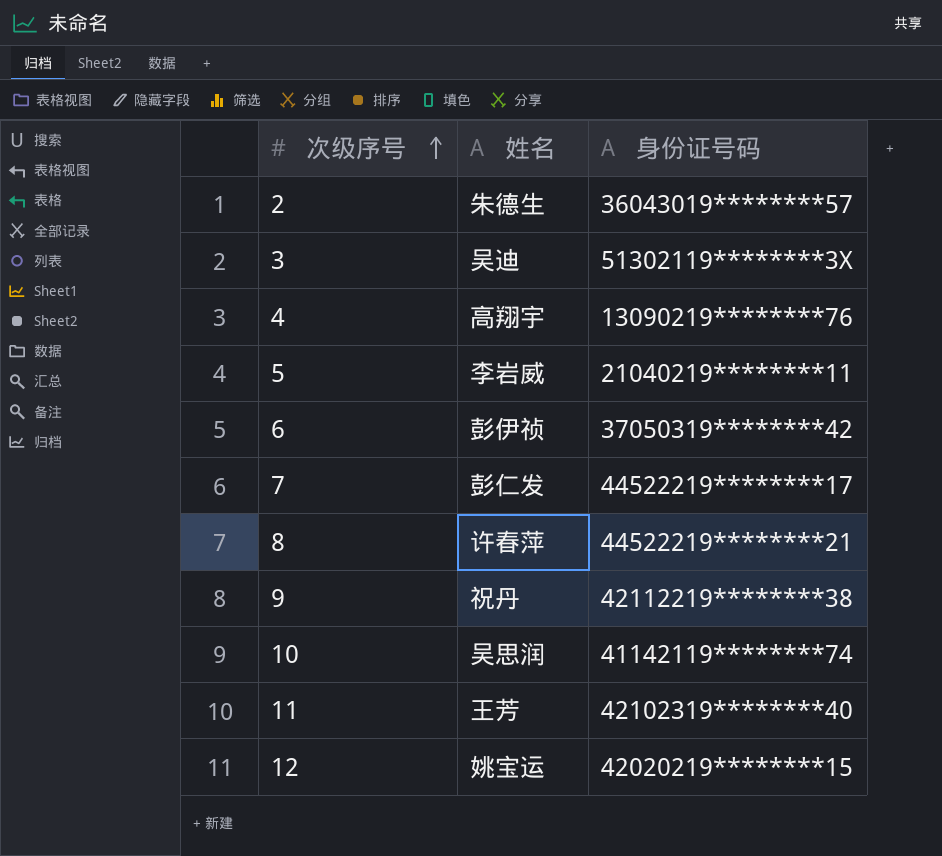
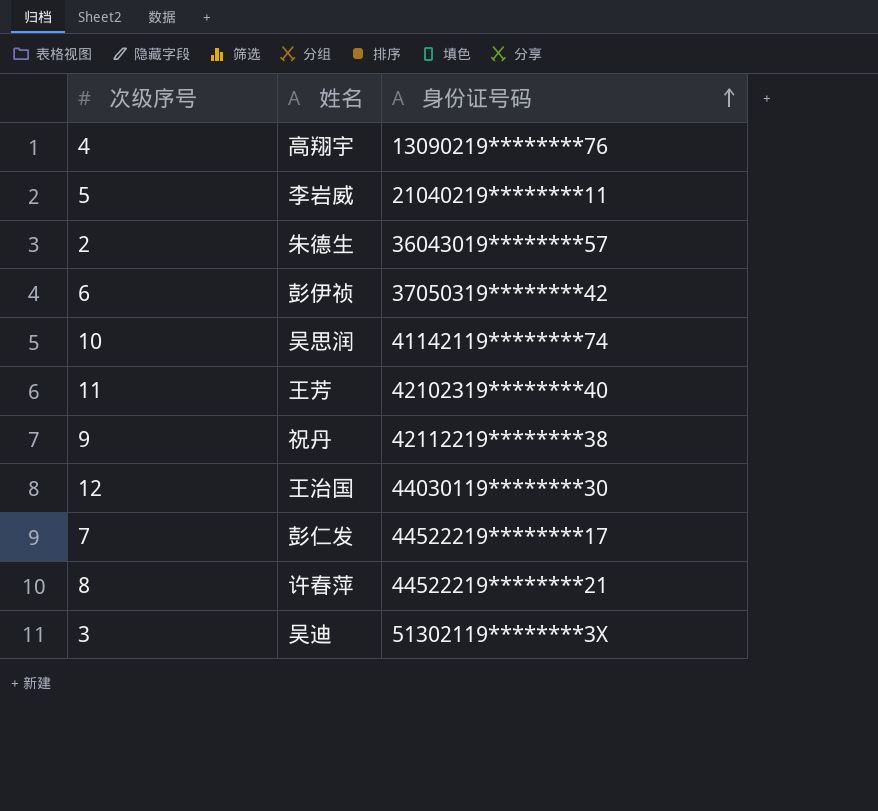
row order: 次级序号 ascending -> 身份证号码 ascending
12 | 姓名: 姚宝运 -> 王治国
12 | 身份证号码: 42020219********15 -> 44030119********30

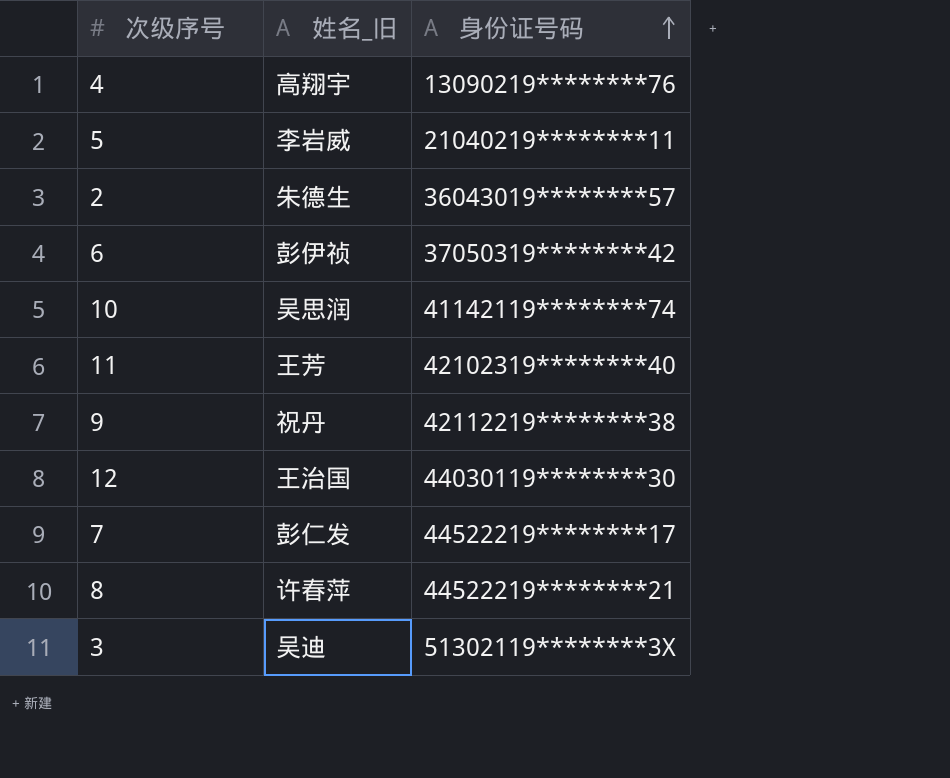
column name: 姓名 -> 姓名_旧

